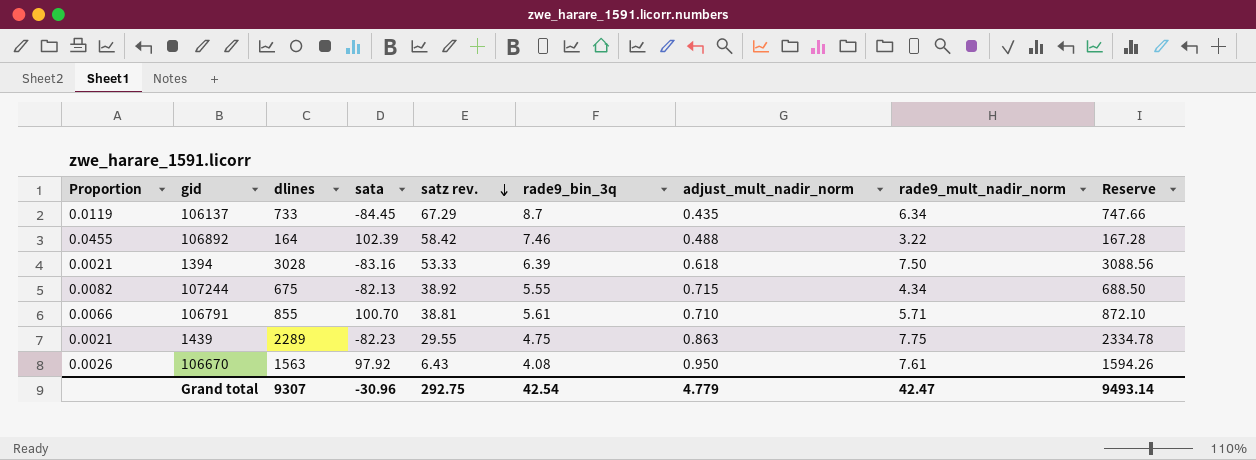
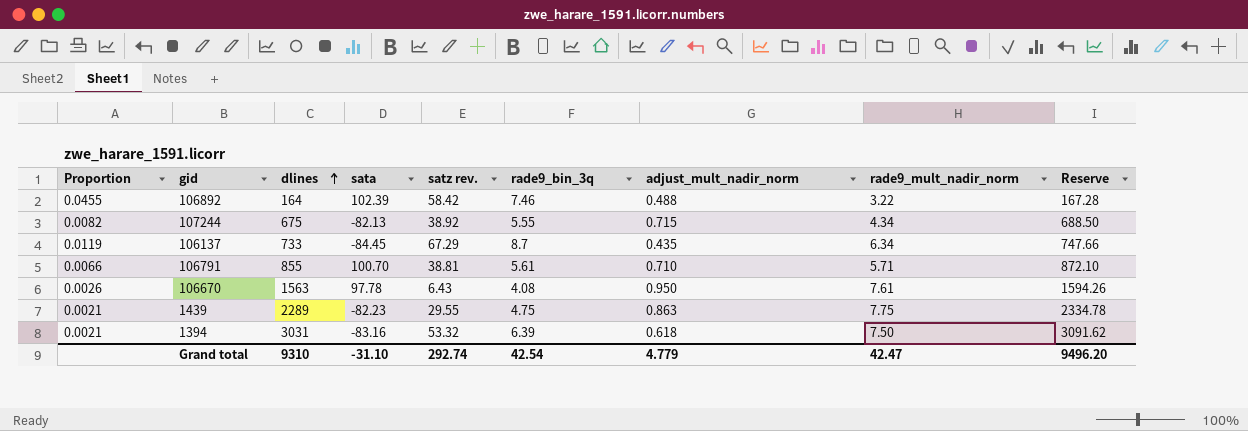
row order: satz rev. descending -> dlines ascending
106670 | sata: 97.92 -> 97.78
1394 | dlines: 3028 -> 3031
1394 | satz rev.: 53.33 -> 53.32
1394 | Reserve: 3088.56 -> 3091.62
Grand total | dlines: 9307 -> 9310
Grand total | sata: -30.96 -> -31.10
Grand total | satz rev.: 292.75 -> 292.74
Grand total | Reserve: 9493.14 -> 9496.20

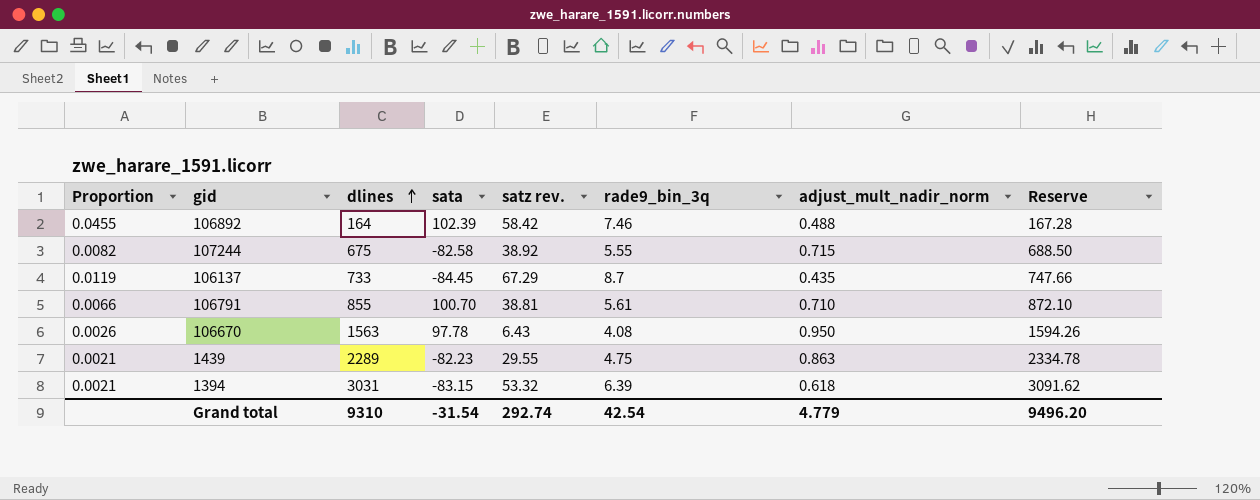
column rade9_mult_nadir_norm | position: 8 -> none
107244 | sata: -82.13 -> -82.58
1394 | sata: -83.16 -> -83.15
Grand total | sata: -31.10 -> -31.54

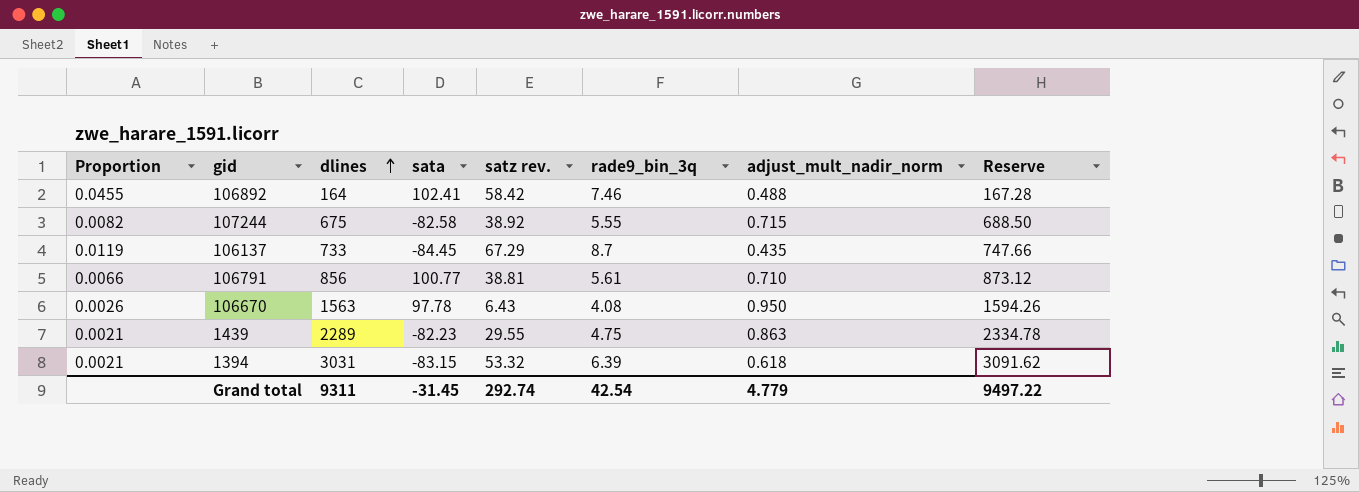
106892 | sata: 102.39 -> 102.41
106791 | dlines: 855 -> 856
106791 | sata: 100.70 -> 100.77
106791 | Reserve: 872.10 -> 873.12
Grand total | dlines: 9310 -> 9311
Grand total | sata: -31.54 -> -31.45
Grand total | Reserve: 9496.20 -> 9497.22

